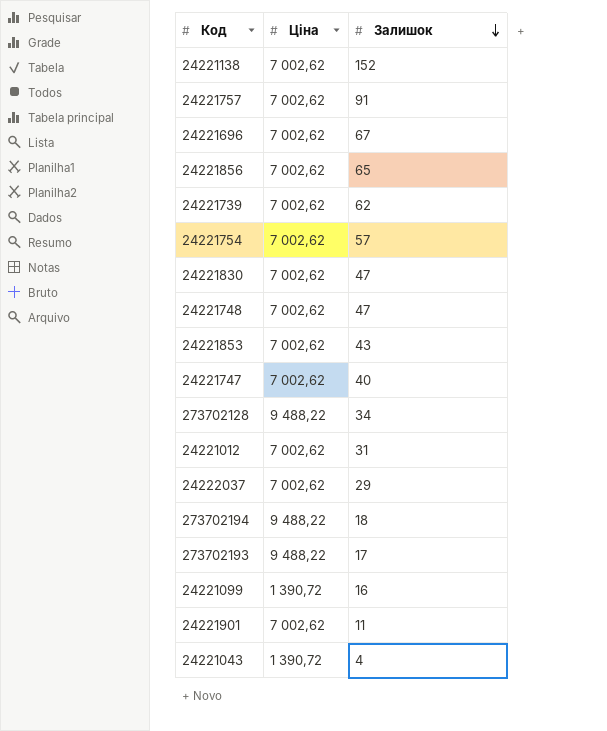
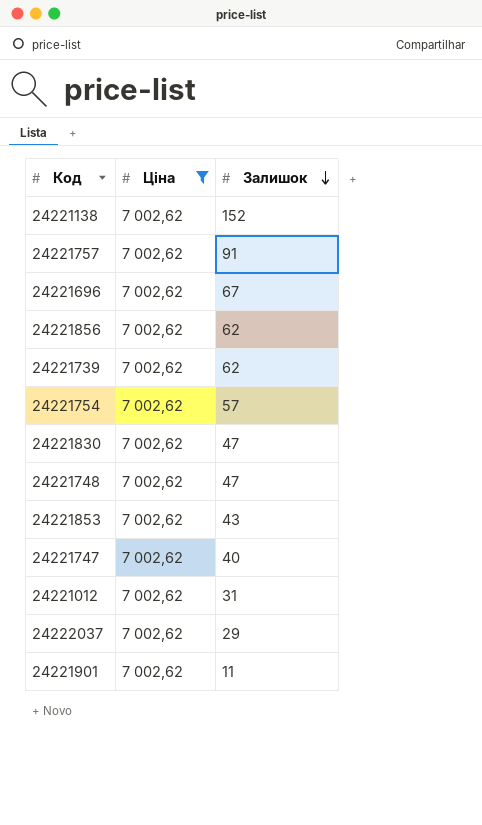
filter: none -> Ціна = 7 002,62
24221856 | Залишок: 65 -> 62

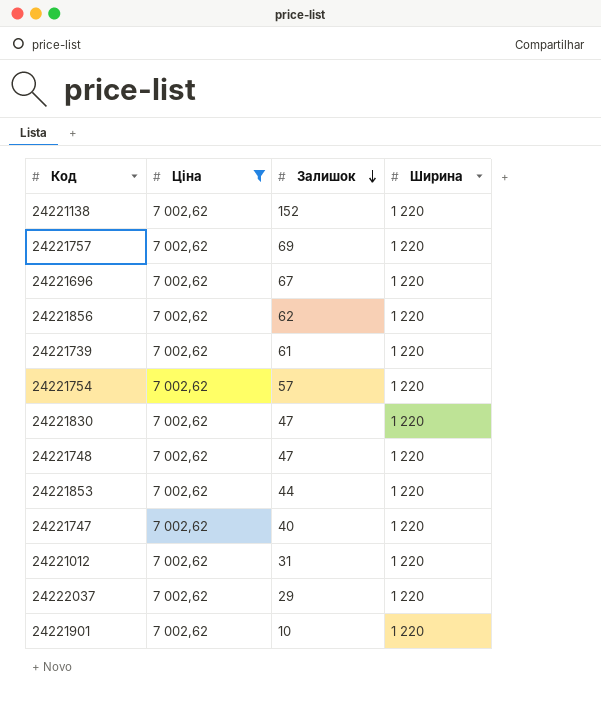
column Ширина | position: none -> 4
24221757 | Залишок: 91 -> 69
24221739 | Залишок: 62 -> 61
24221853 | Залишок: 43 -> 44
24221901 | Залишок: 11 -> 10

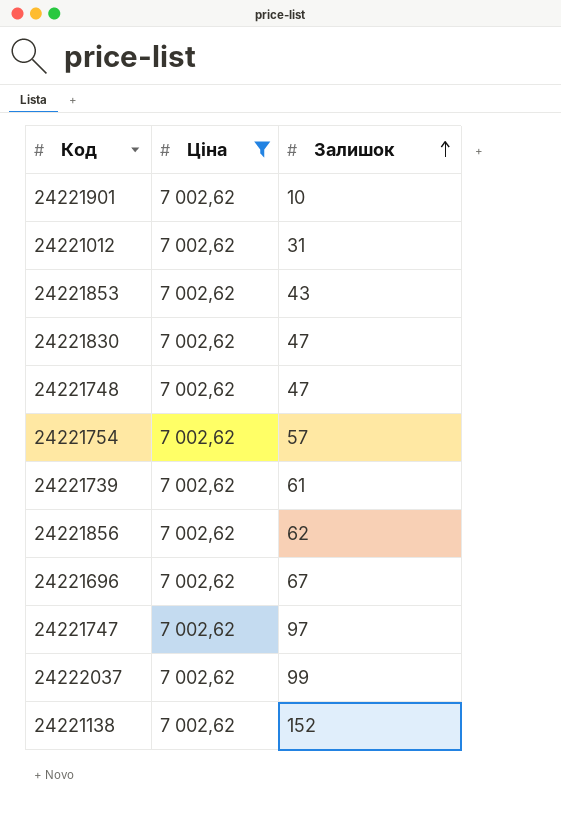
row order: Залишок descending -> Залишок ascending
column Ширина | position: 4 -> none
row 24221757: 7 002,62 | 69 | 1 220 -> none
24221853 | Залишок: 44 -> 43
24221747 | Залишок: 40 -> 97
24222037 | Залишок: 29 -> 99

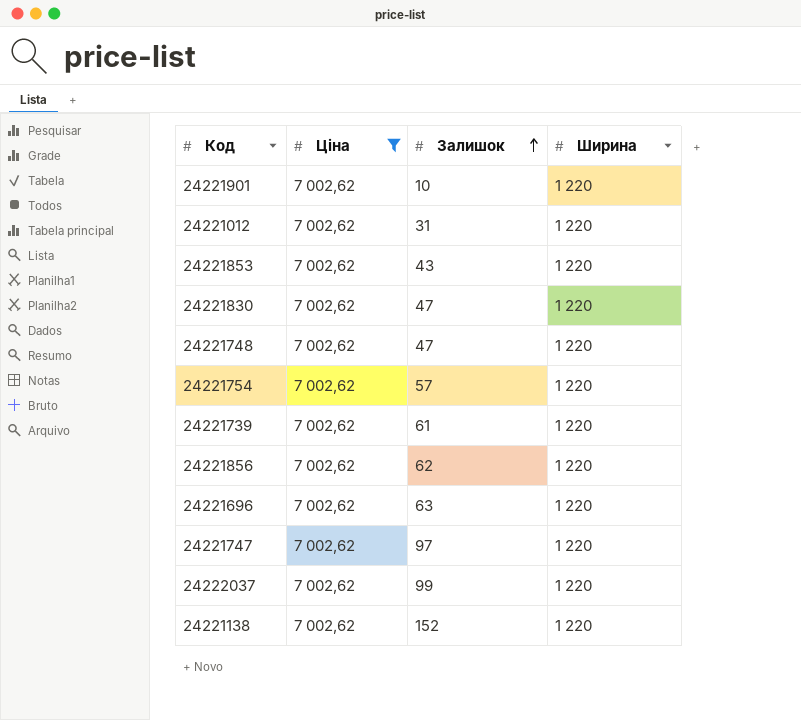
column Ширина | position: none -> 4
24221696 | Залишок: 67 -> 63

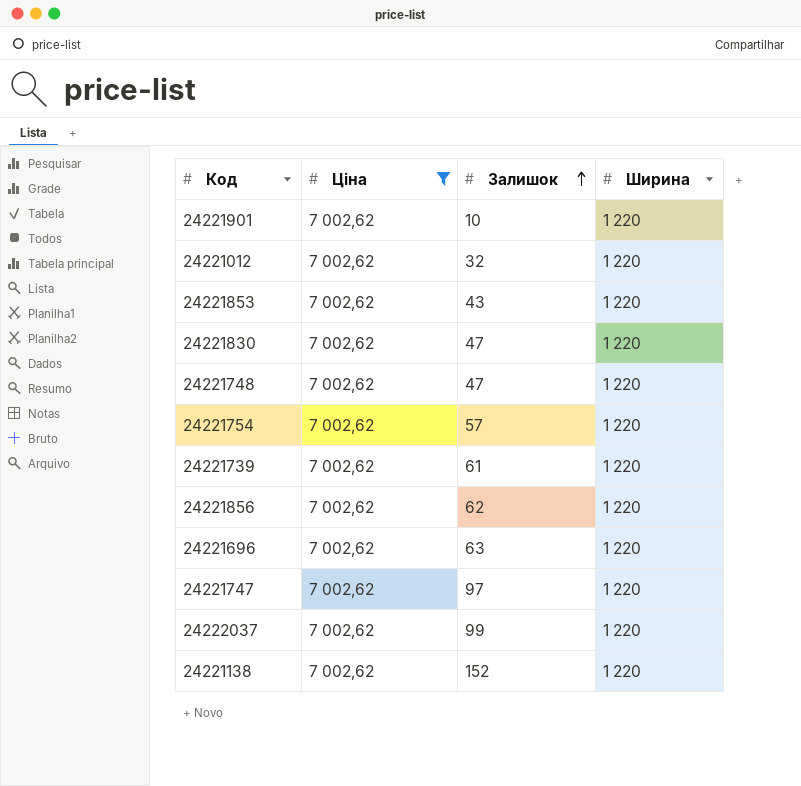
24221012 | Залишок: 31 -> 32

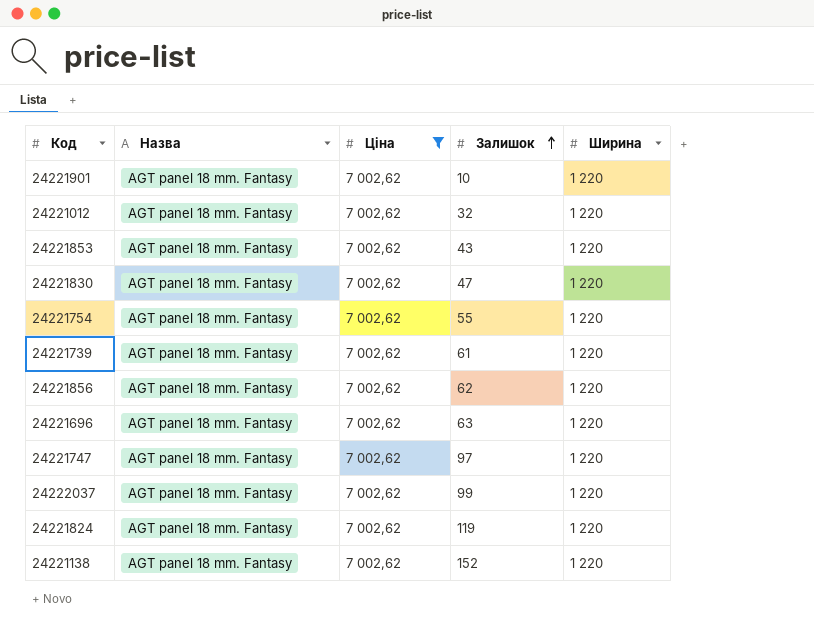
column Назва | position: none -> 2
row 24221748: 7 002,62 | 47 | 1 220 -> none
24221754 | Залишок: 57 -> 55
row 24221824: none -> AGT panel 18 mm. Fantasy | 7 002,62 | 119 | 1 220

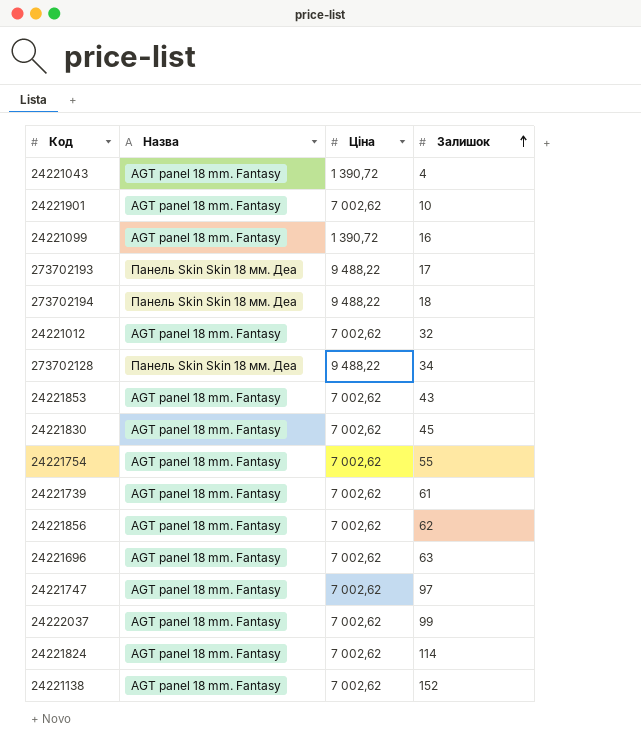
filter: Ціна = 7 002,62 -> none
column Ширина | position: 5 -> none
24221830 | Залишок: 47 -> 45
24221824 | Залишок: 119 -> 114

